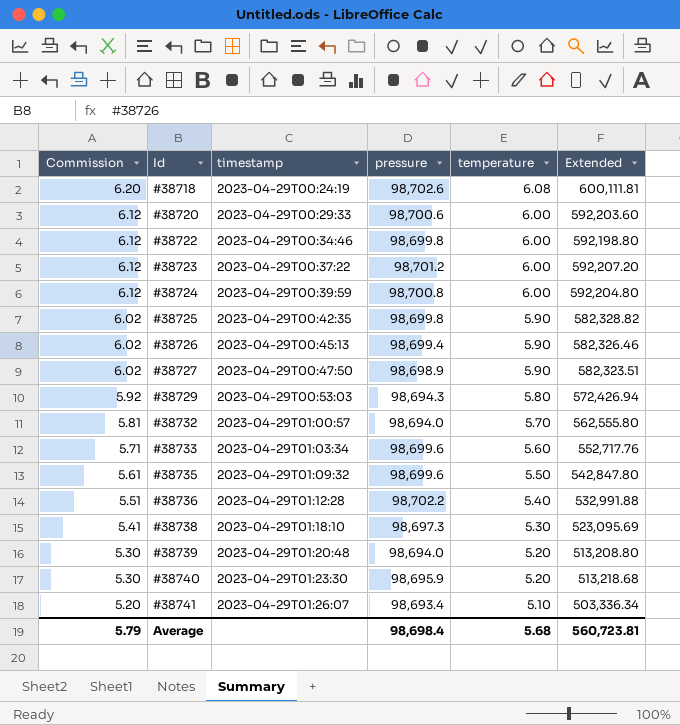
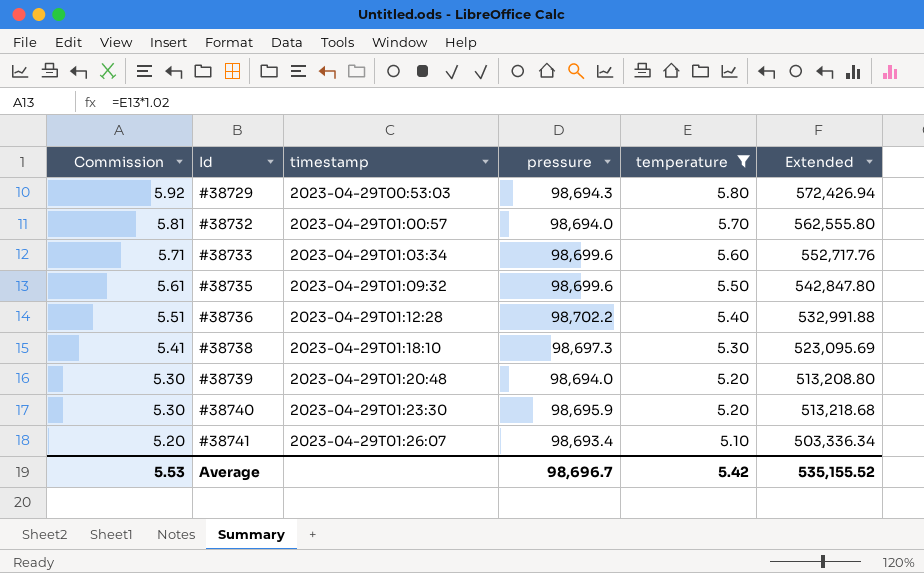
filter: none -> temperature <= 5.80
Average | Commission: 5.79 -> 5.53
Average | pressure: 98,698.4 -> 98,696.7
Average | temperature: 5.68 -> 5.42
Average | Extended: 560,723.81 -> 535,155.52

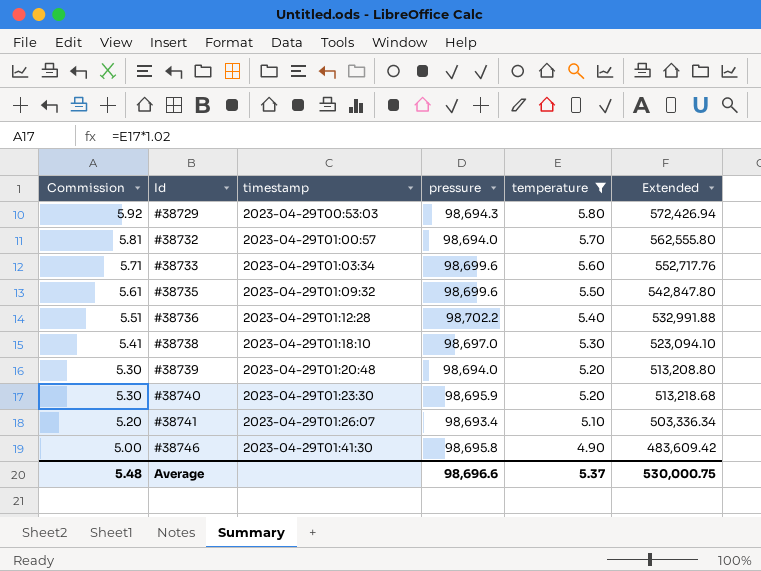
#38738 | pressure: 98,697.3 -> 98,697.0
#38738 | Extended: 523,095.69 -> 523,094.10
row #38746: none -> 5.00 | 2023-04-29T01:41:30 | 98,695.8 | 4.90 | 483,609.42
Average | Commission: 5.53 -> 5.48
Average | pressure: 98,696.7 -> 98,696.6
Average | temperature: 5.42 -> 5.37
Average | Extended: 535,155.52 -> 530,000.75

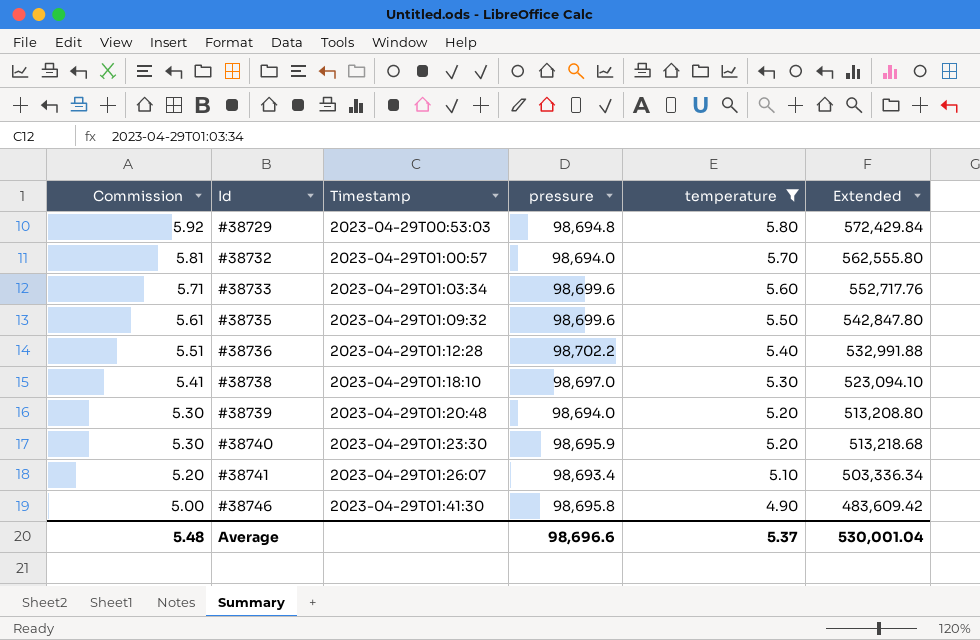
column name: timestamp -> Timestamp
#38729 | pressure: 98,694.3 -> 98,694.8
#38729 | Extended: 572,426.94 -> 572,429.84
Average | Extended: 530,000.75 -> 530,001.04

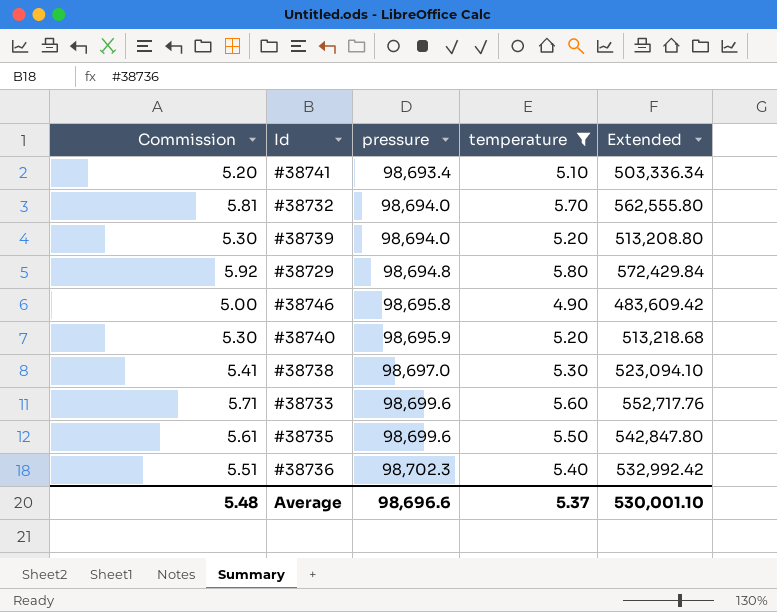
row order: Commission descending -> pressure ascending
column Timestamp | position: 3 -> none
#38736 | pressure: 98,702.2 -> 98,702.3
#38736 | Extended: 532,991.88 -> 532,992.42
Average | Extended: 530,001.04 -> 530,001.10

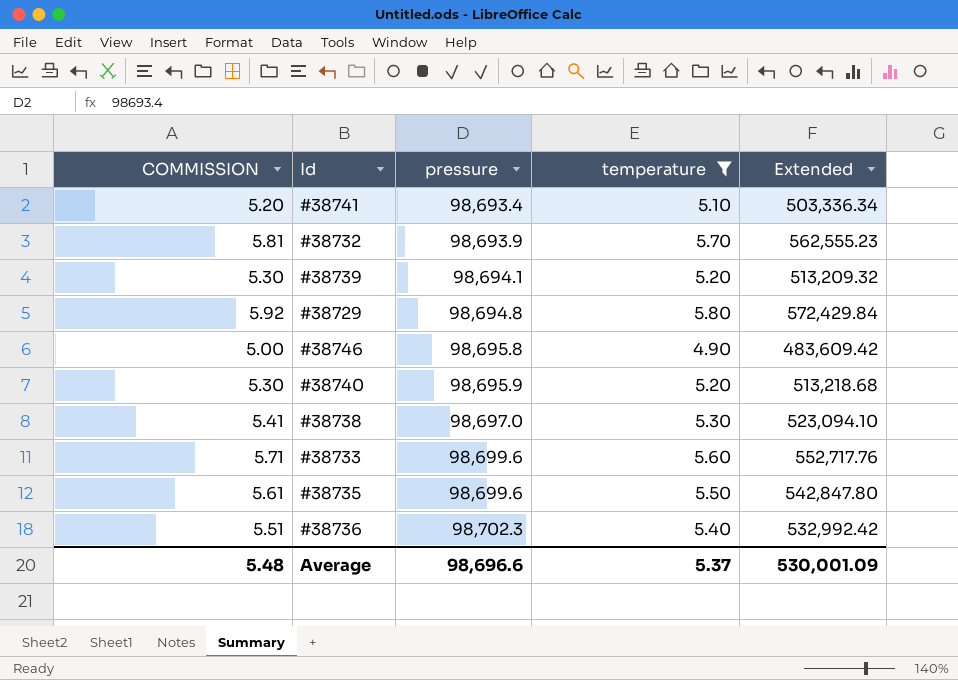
column name: Commission -> COMMISSION
#38732 | pressure: 98,694.0 -> 98,693.9
#38732 | Extended: 562,555.80 -> 562,555.23
#38739 | pressure: 98,694.0 -> 98,694.1
#38739 | Extended: 513,208.80 -> 513,209.32
Average | Extended: 530,001.10 -> 530,001.09

